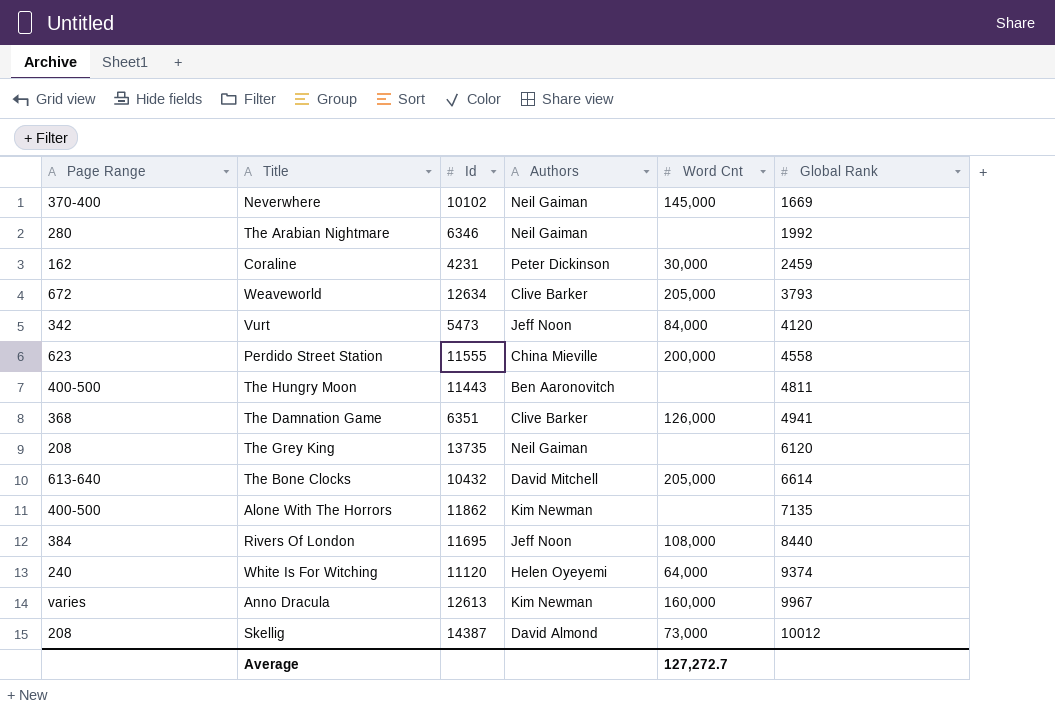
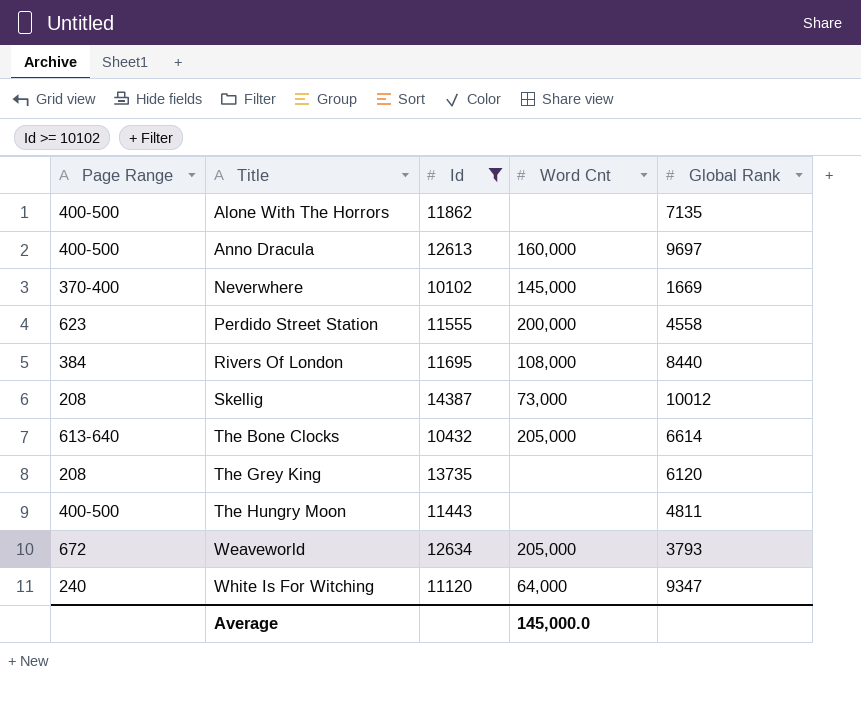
filter: none -> Id >= 10102
row order: Global Rank ascending -> Title ascending
column Authors | position: 4 -> none
Anno Dracula | Page Range: varies -> 400-500
Anno Dracula | Global Rank: 9967 -> 9697
White Is For Witching | Global Rank: 9374 -> 9347
Average | Word Cnt: 127,272.7 -> 145,000.0

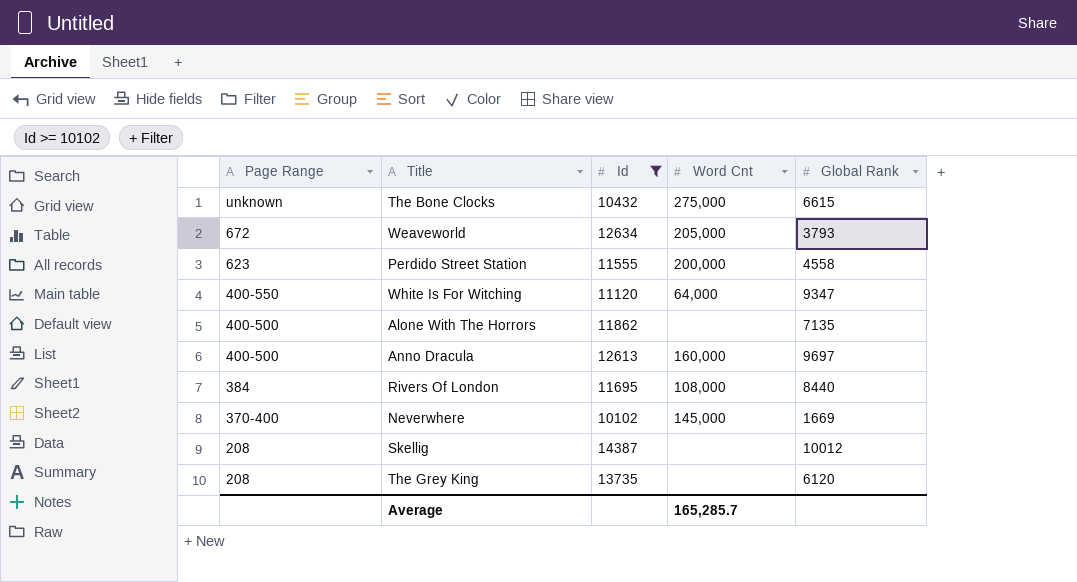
row order: Title ascending -> Page Range descending
row The Hungry Moon: 400-500 | 11443 | none | 4811 -> none
The Bone Clocks | Page Range: 613-640 -> unknown
The Bone Clocks | Word Cnt: 205,000 -> 275,000
The Bone Clocks | Global Rank: 6614 -> 6615
White Is For Witching | Page Range: 240 -> 400-550
Skellig | Word Cnt: 73,000 -> none
Average | Word Cnt: 145,000.0 -> 165,285.7

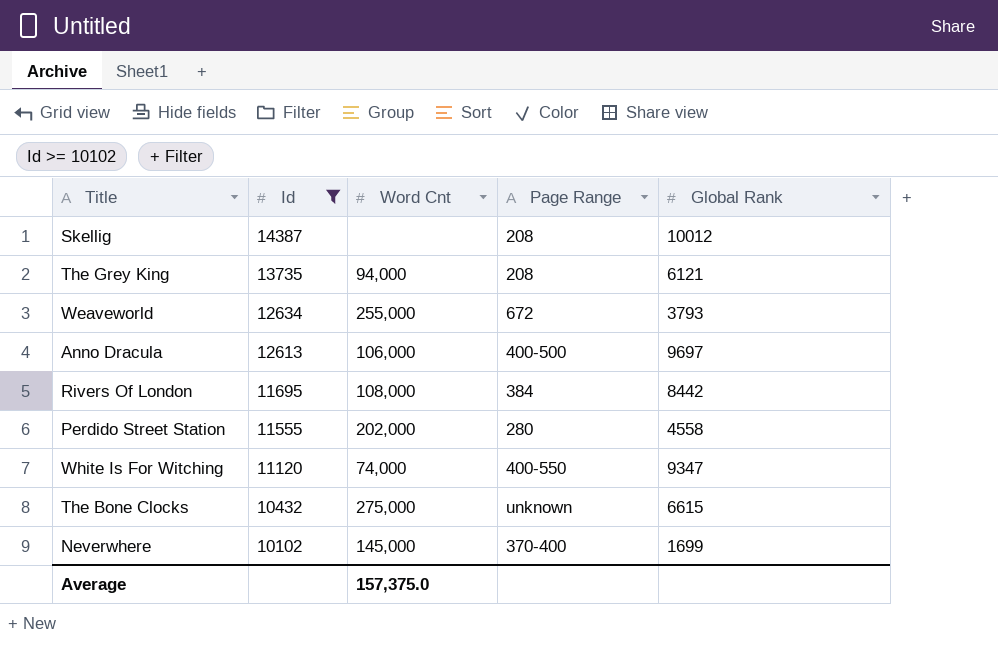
row order: Page Range descending -> Id descending
column Page Range | position: 1 -> 4
row Alone With The Horrors: 400-500 | 11862 | none | 7135 -> none
The Grey King | Word Cnt: none -> 94,000
The Grey King | Global Rank: 6120 -> 6121
Weaveworld | Word Cnt: 205,000 -> 255,000
Anno Dracula | Word Cnt: 160,000 -> 106,000
Rivers Of London | Global Rank: 8440 -> 8442
Perdido Street Station | Word Cnt: 200,000 -> 202,000
Perdido Street Station | Page Range: 623 -> 280
White Is For Witching | Word Cnt: 64,000 -> 74,000
Neverwhere | Global Rank: 1669 -> 1699
Average | Word Cnt: 165,285.7 -> 157,375.0

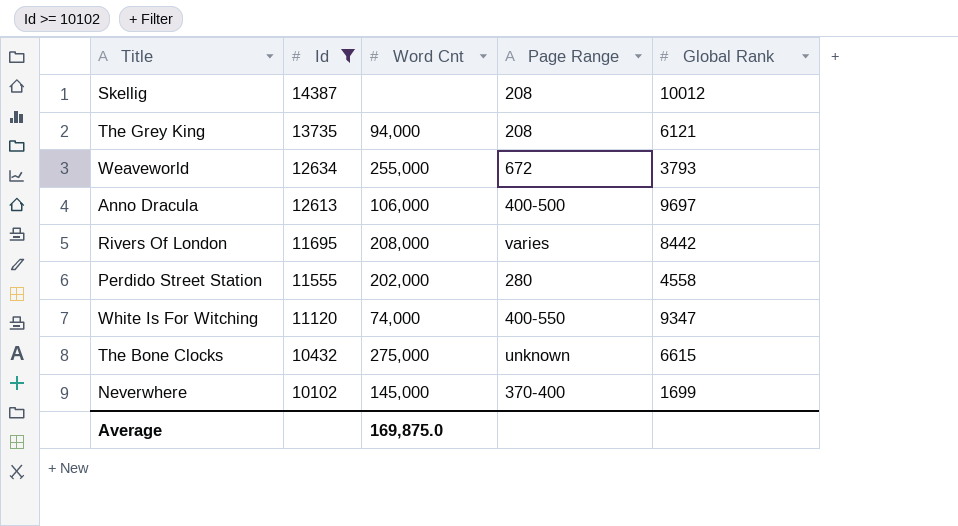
Rivers Of London | Word Cnt: 108,000 -> 208,000
Rivers Of London | Page Range: 384 -> varies
Average | Word Cnt: 157,375.0 -> 169,875.0

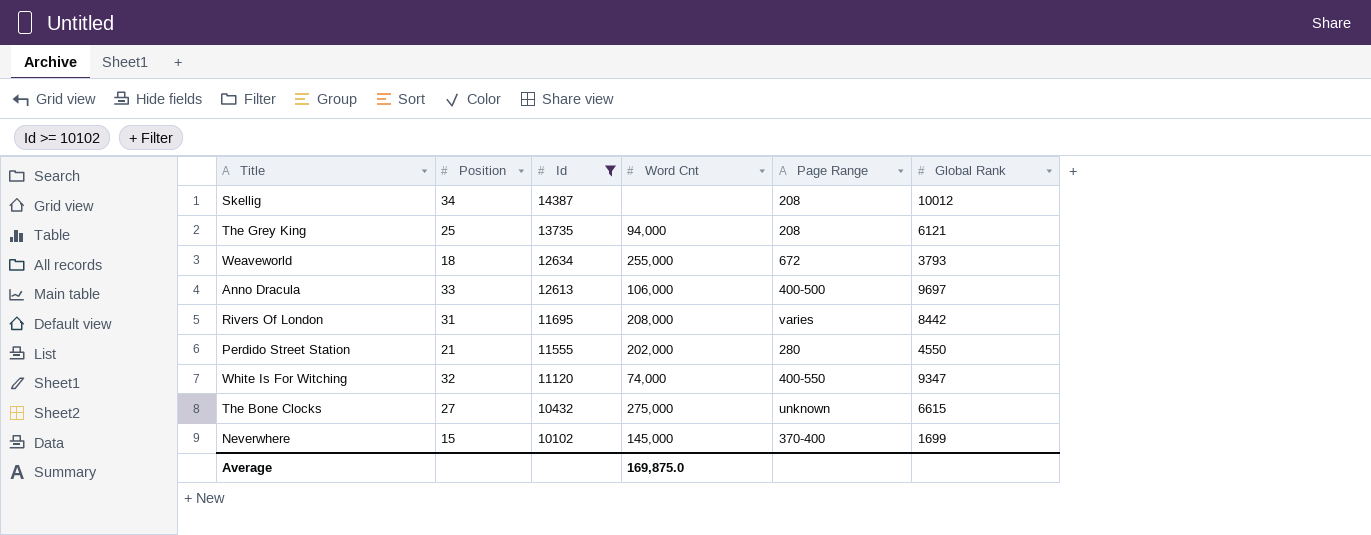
column Position | position: none -> 2
Perdido Street Station | Global Rank: 4558 -> 4550

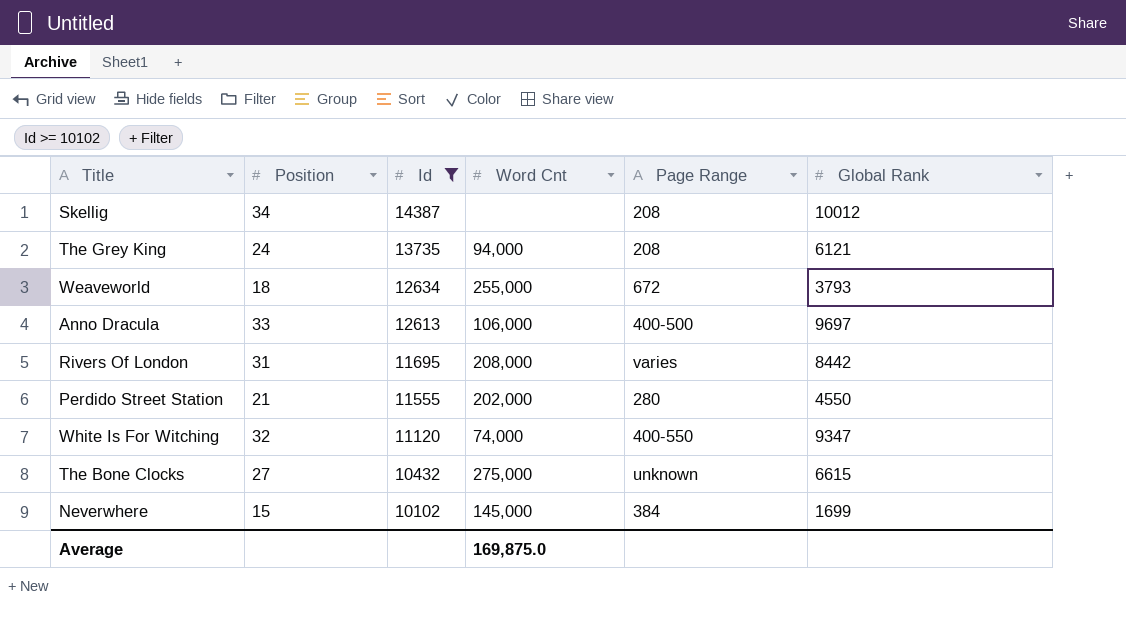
The Grey King | Position: 25 -> 24
Neverwhere | Page Range: 370-400 -> 384

